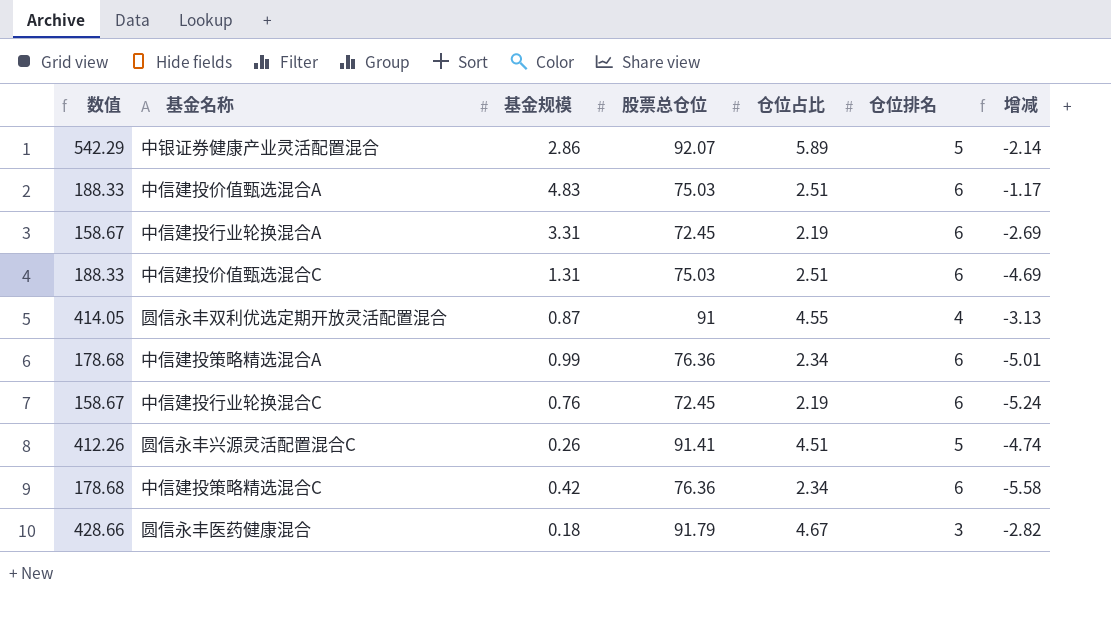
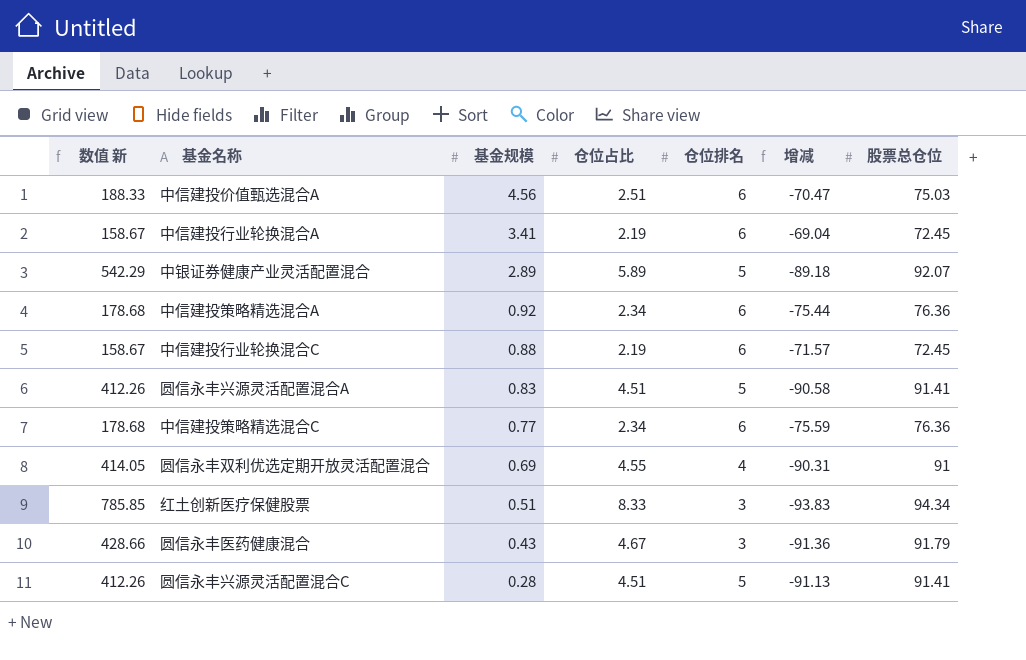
row order: none -> 基金规模 descending
column name: 数值 -> 数值 新
column 增减 | formula: [基金规模] - [仓位排名] -> [基金规模] - [股票总仓位]
column 股票总仓位 | position: 4 -> 7
row 中信建投价值甄选混合C: 188.33 | 1.31 | 75.03 | 2.51 | 6 | -4.69 -> none
中信建投价值甄选混合A | 基金规模: 4.83 -> 4.56
中信建投行业轮换混合A | 基金规模: 3.31 -> 3.41
中银证券健康产业灵活配置混合 | 基金规模: 2.86 -> 2.89
中信建投策略精选混合A | 基金规模: 0.99 -> 0.92
中信建投行业轮换混合C | 基金规模: 0.76 -> 0.88
row 圆信永丰兴源灵活配置混合A: none -> 412.26 | 0.83 | 4.51 | 5 | -90.58 | 91.41
中信建投策略精选混合C | 基金规模: 0.42 -> 0.77
圆信永丰双利优选定期开放灵活配置混合 | 基金规模: 0.87 -> 0.69
row 红土创新医疗保健股票: none -> 785.85 | 0.51 | 8.33 | 3 | -93.83 | 94.34
圆信永丰医药健康混合 | 基金规模: 0.18 -> 0.43
圆信永丰兴源灵活配置混合C | 基金规模: 0.26 -> 0.28

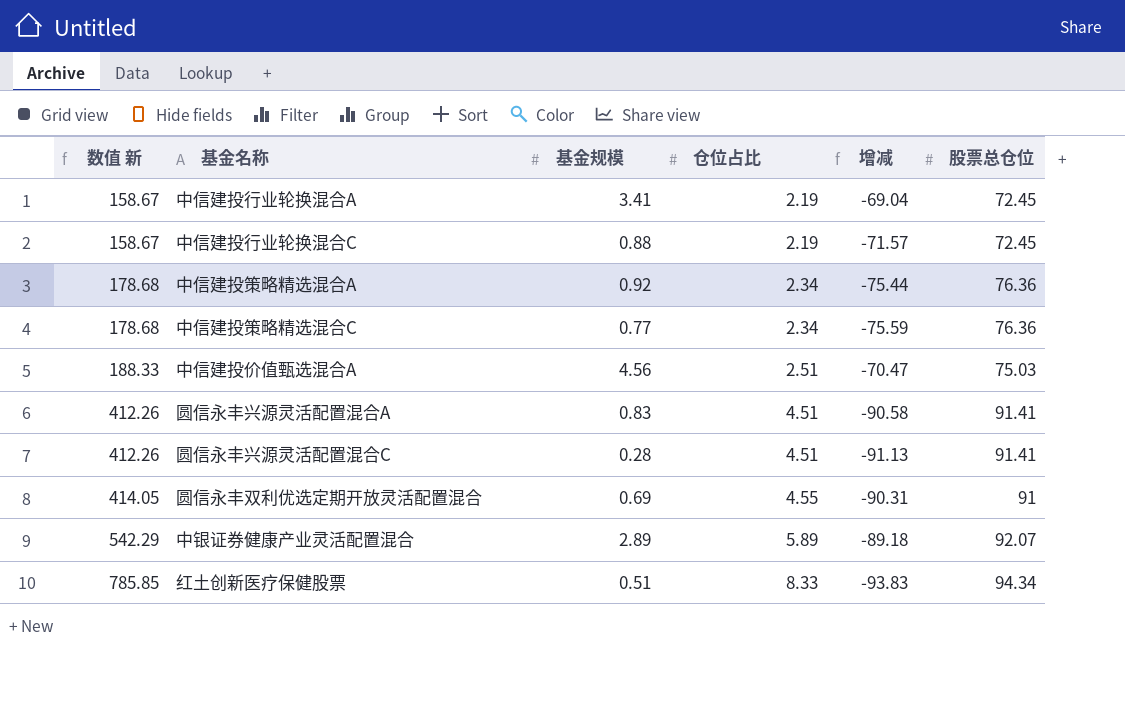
row order: 基金规模 descending -> 数值 新 ascending
column 仓位排名 | position: 5 -> none
row 圆信永丰医药健康混合: 428.66 | 0.43 | 4.67 | 3 | -91.36 | 91.79 -> none

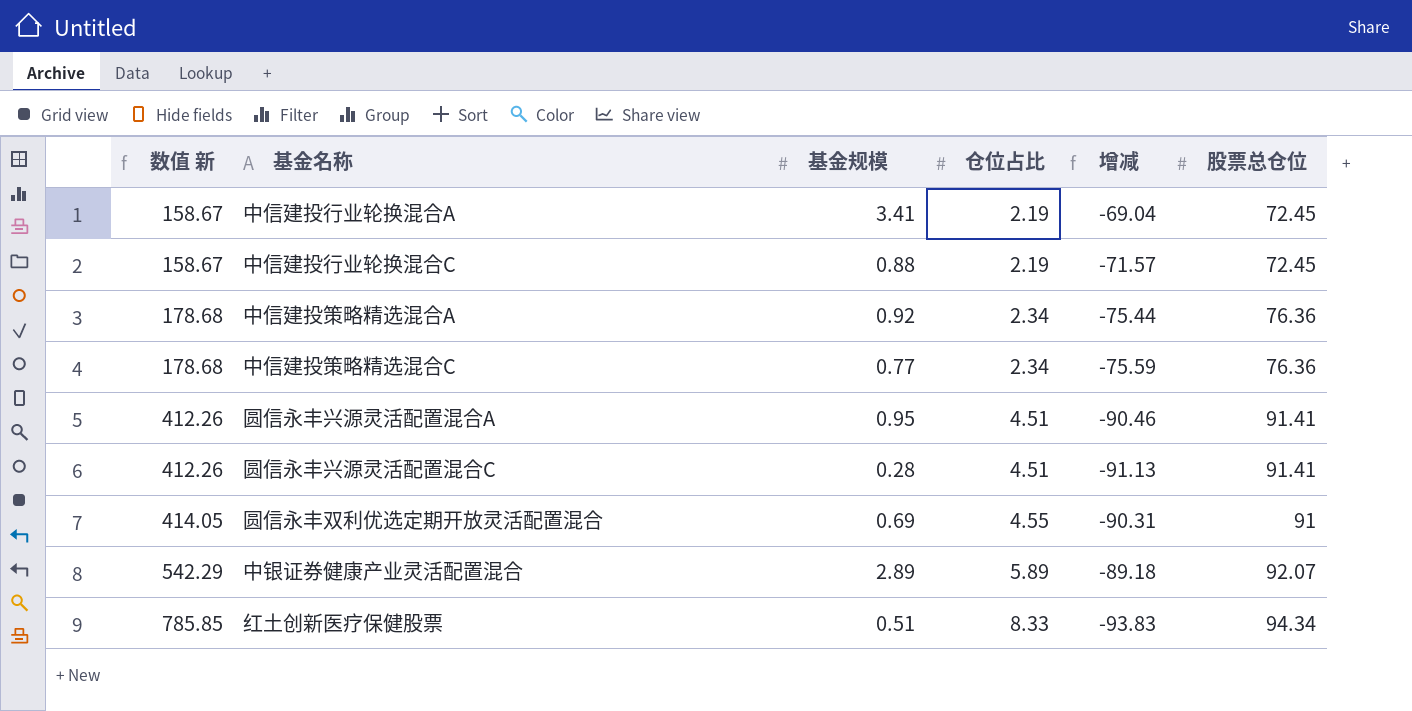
row 中信建投价值甄选混合A: 188.33 | 4.56 | 2.51 | -70.47 | 75.03 -> none
圆信永丰兴源灵活配置混合A | 基金规模: 0.83 -> 0.95
圆信永丰兴源灵活配置混合A | 增减: -90.58 -> -90.46

